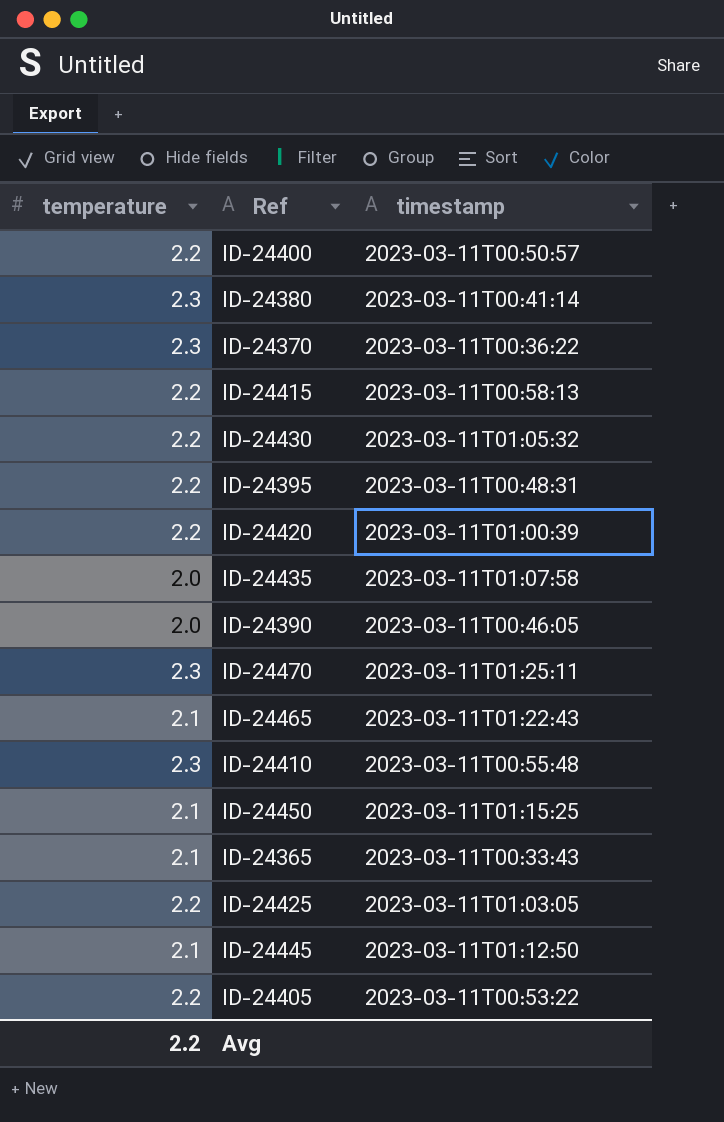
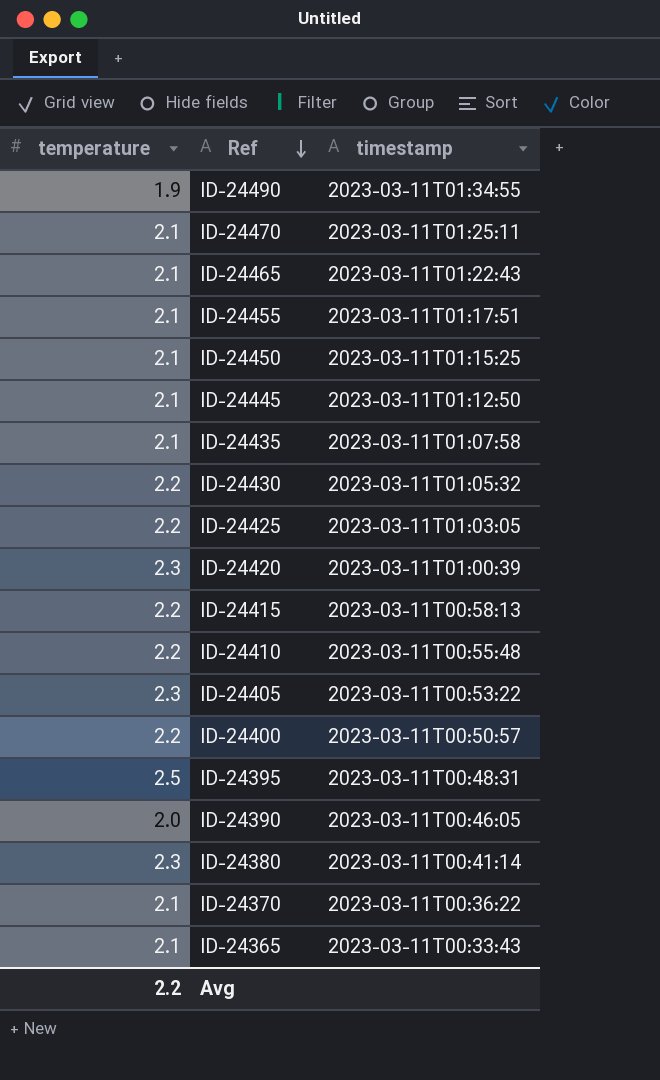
row order: none -> Ref descending
row ID-24490: none -> 1.9 | 2023-03-11T01:34:55
ID-24470 | temperature: 2.3 -> 2.1
row ID-24455: none -> 2.1 | 2023-03-11T01:17:51
ID-24435 | temperature: 2.0 -> 2.1
ID-24420 | temperature: 2.2 -> 2.3
ID-24410 | temperature: 2.3 -> 2.2
ID-24405 | temperature: 2.2 -> 2.3
ID-24395 | temperature: 2.2 -> 2.5
ID-24370 | temperature: 2.3 -> 2.1

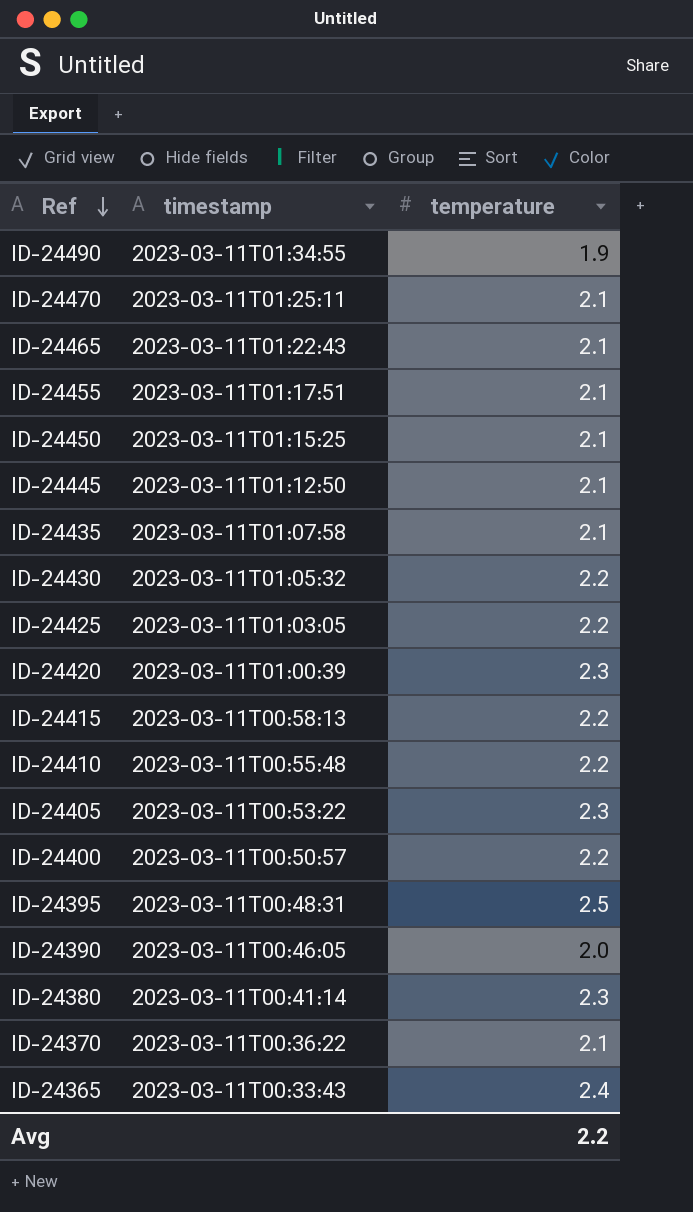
column temperature | position: 1 -> 3
ID-24365 | temperature: 2.1 -> 2.4

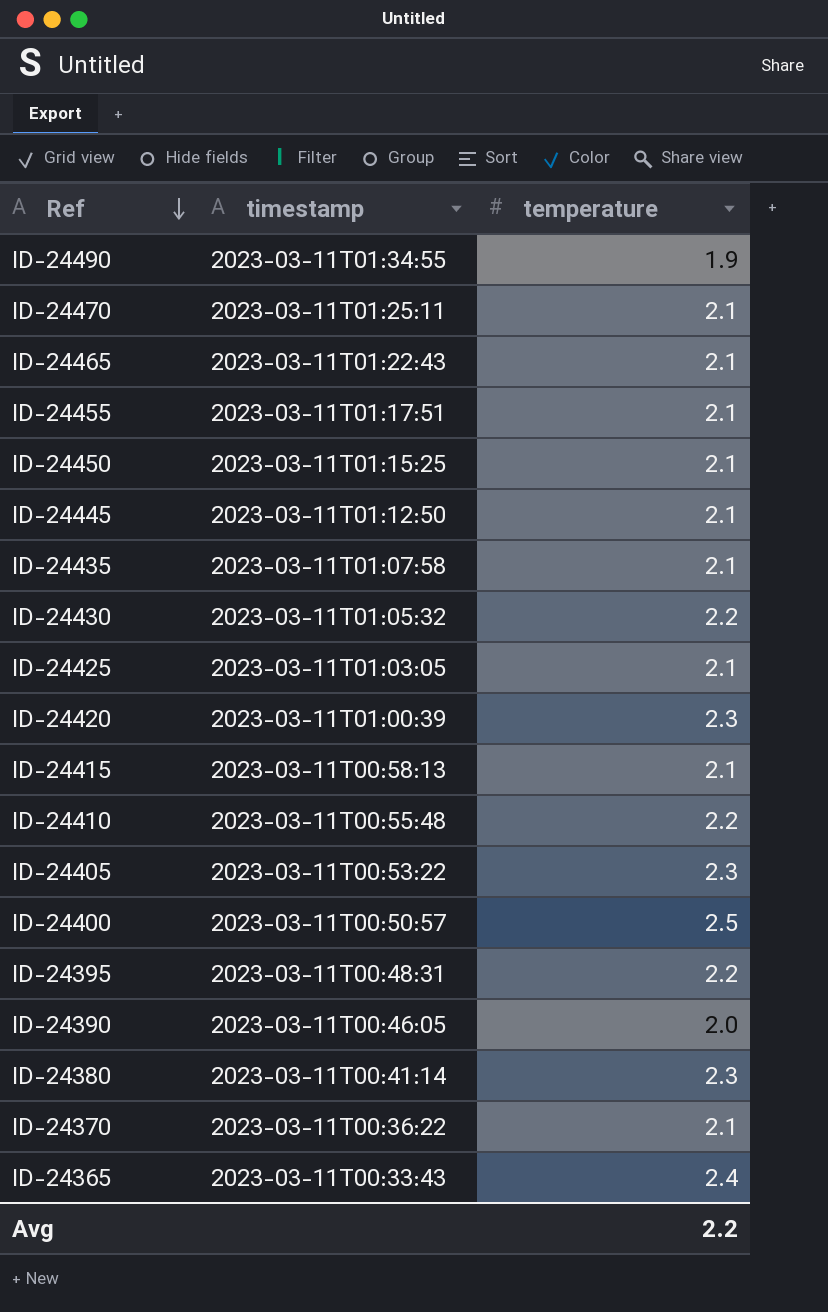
ID-24425 | temperature: 2.2 -> 2.1
ID-24415 | temperature: 2.2 -> 2.1
ID-24400 | temperature: 2.2 -> 2.5
ID-24395 | temperature: 2.5 -> 2.2

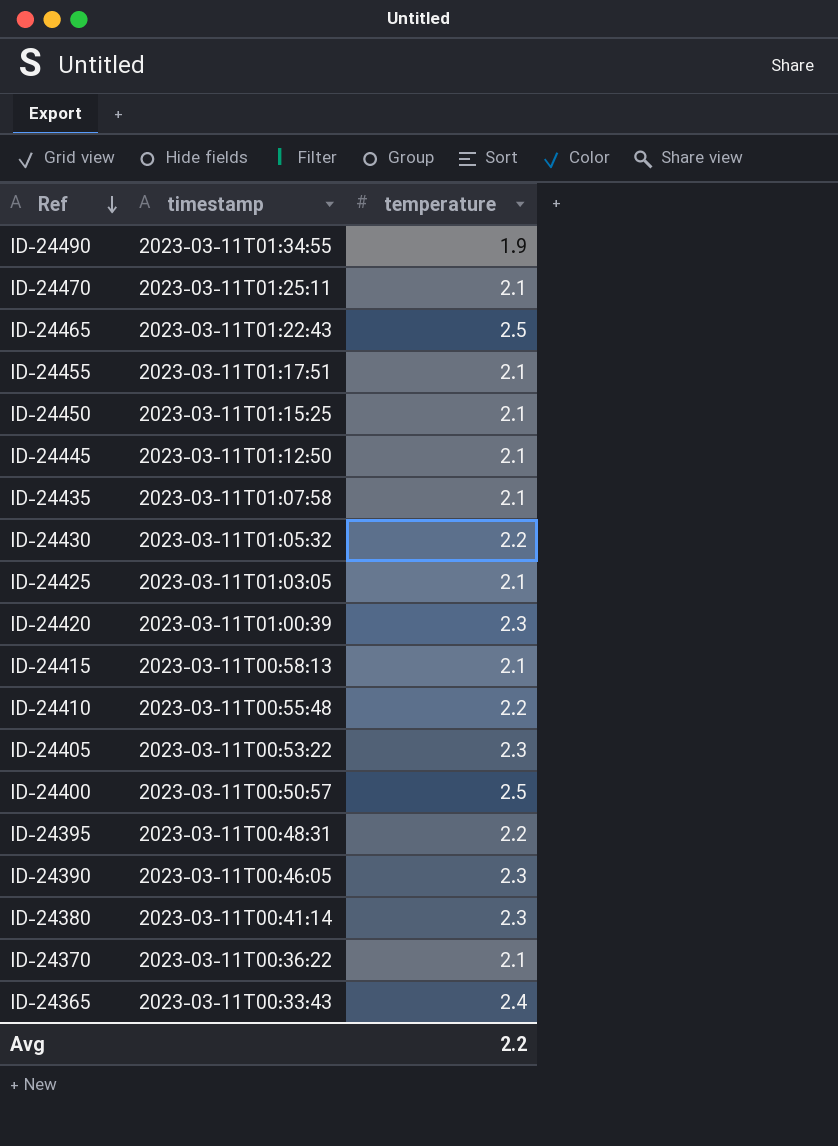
ID-24465 | temperature: 2.1 -> 2.5
ID-24390 | temperature: 2.0 -> 2.3

